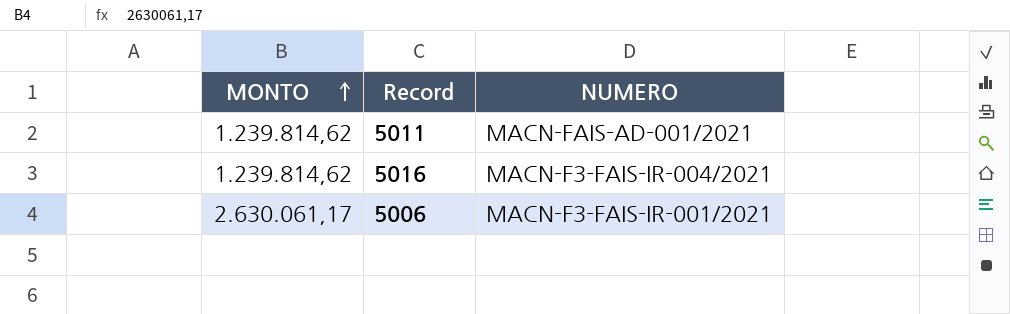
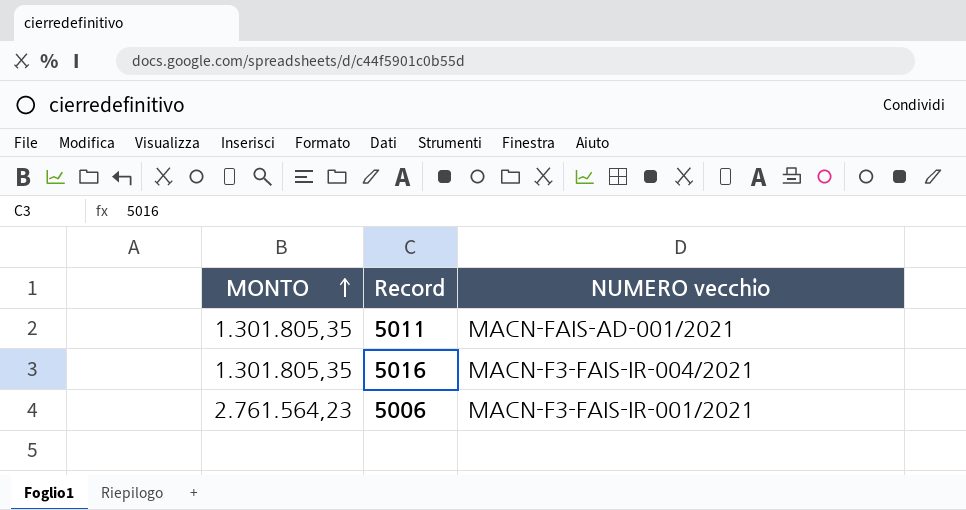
column name: NUMERO -> NUMERO vecchio
5011 | MONTO: 1.239.814,62 -> 1.301.805,35
5016 | MONTO: 1.239.814,62 -> 1.301.805,35
5006 | MONTO: 2.630.061,17 -> 2.761.564,23

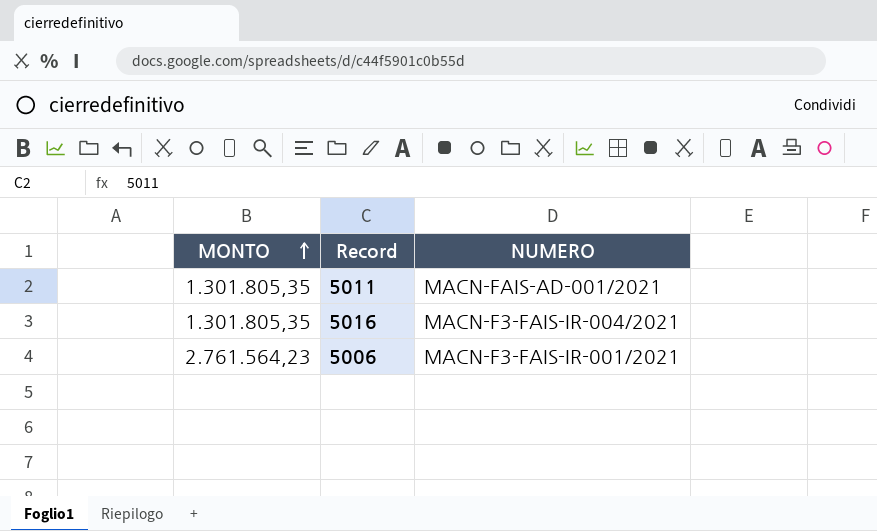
column name: NUMERO vecchio -> NUMERO

